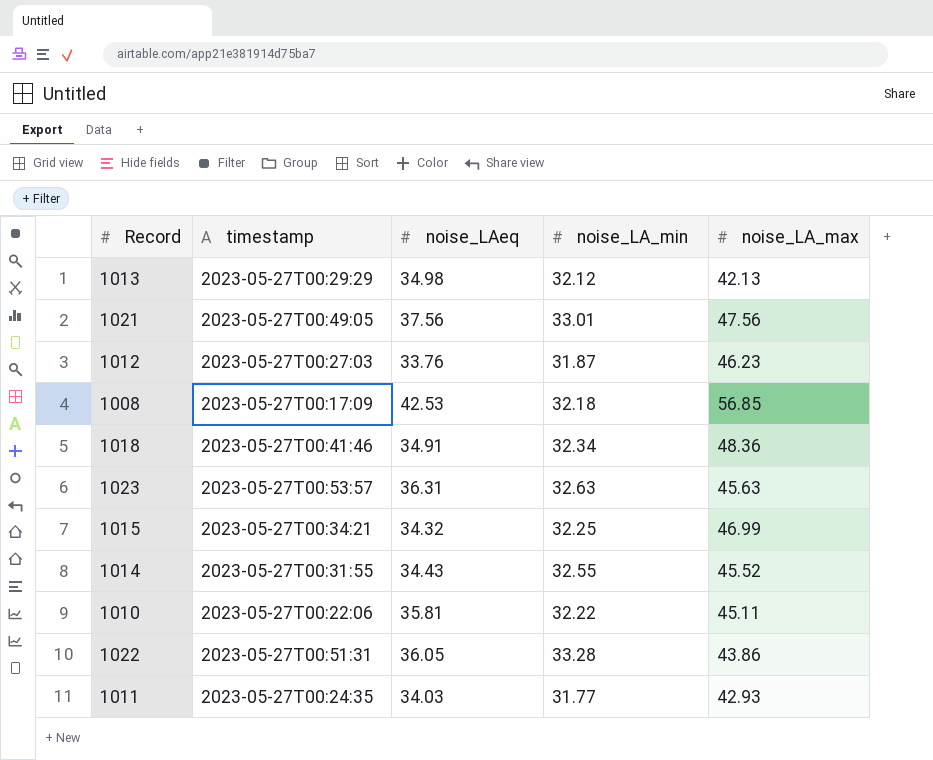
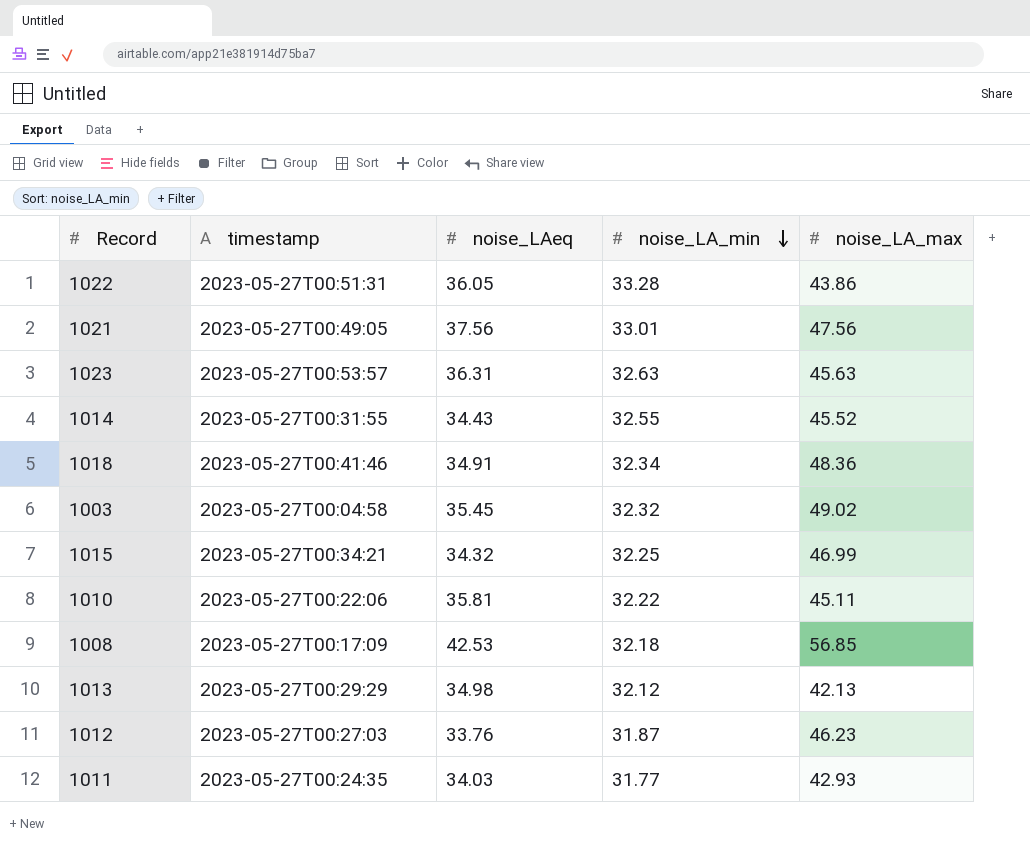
row order: none -> noise_LA_min descending
row 1003: none -> 2023-05-27T00:04:58 | 35.45 | 32.32 | 49.02

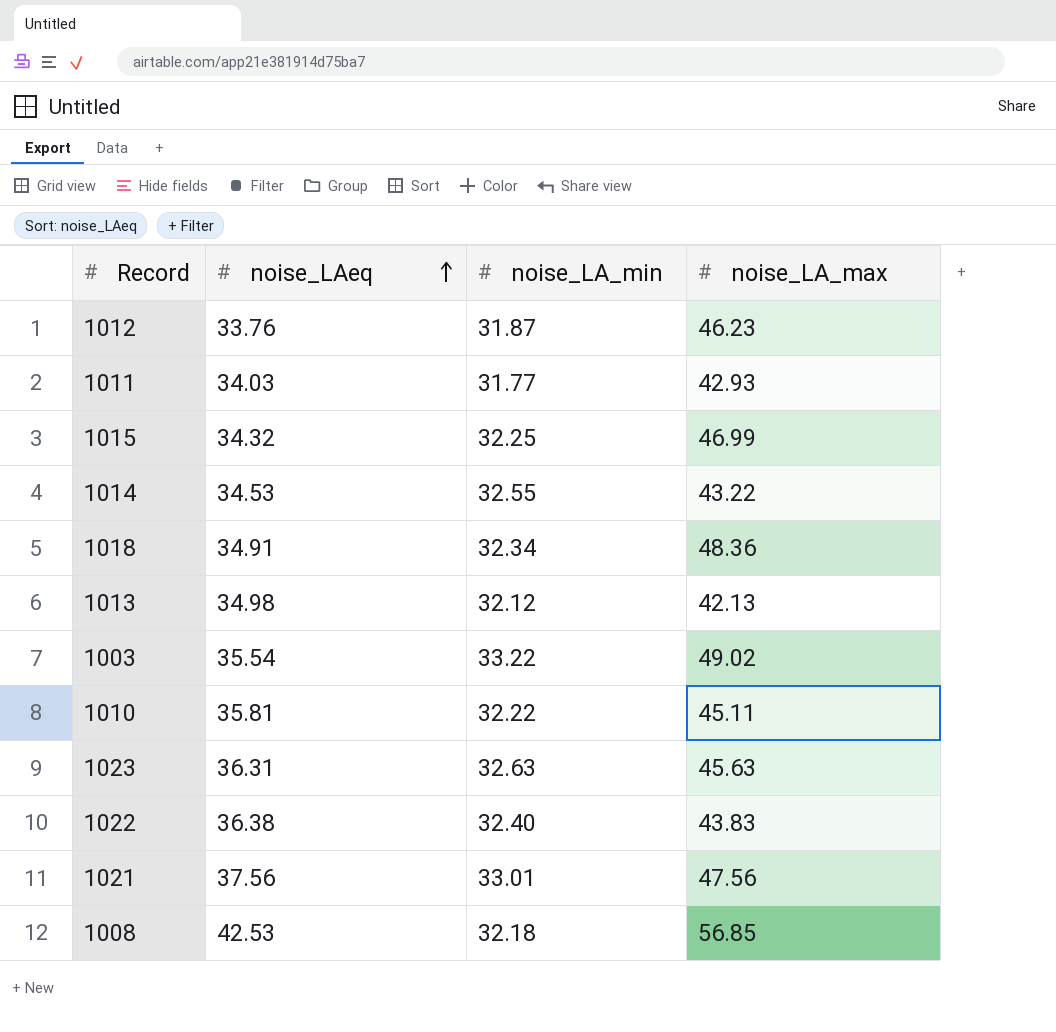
row order: noise_LA_min descending -> noise_LAeq ascending
column timestamp | position: 2 -> none
1014 | noise_LAeq: 34.43 -> 34.53
1014 | noise_LA_max: 45.52 -> 43.22
1003 | noise_LAeq: 35.45 -> 35.54
1003 | noise_LA_min: 32.32 -> 33.22
1022 | noise_LAeq: 36.05 -> 36.38
1022 | noise_LA_min: 33.28 -> 32.40
1022 | noise_LA_max: 43.86 -> 43.83

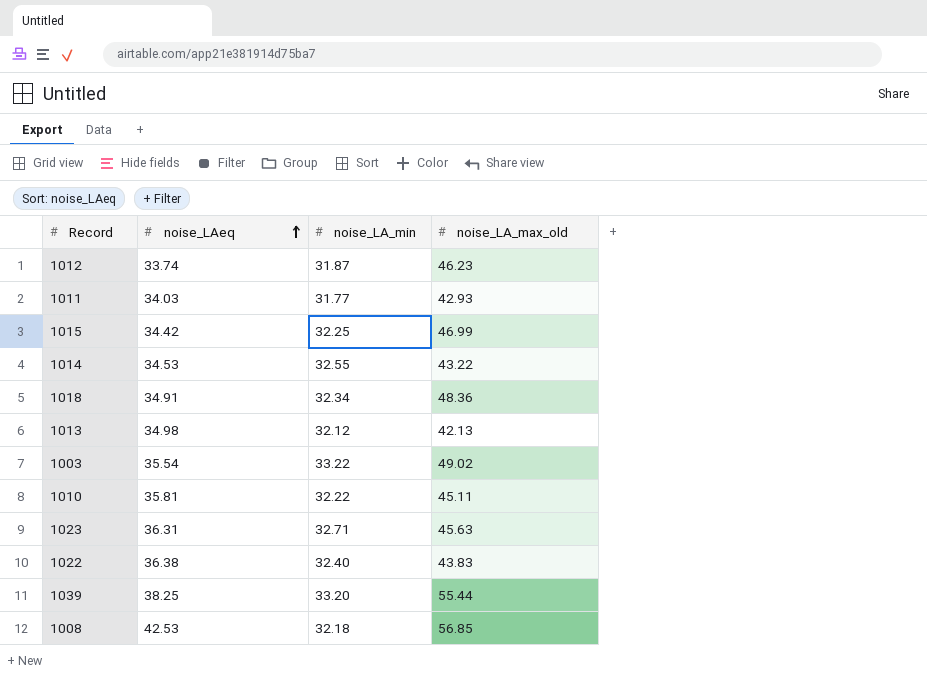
column name: noise_LA_max -> noise_LA_max_old
row 1021: 37.56 | 33.01 | 47.56 -> none
1012 | noise_LAeq: 33.76 -> 33.74
1015 | noise_LAeq: 34.32 -> 34.42
1023 | noise_LA_min: 32.63 -> 32.71
row 1039: none -> 38.25 | 33.20 | 55.44

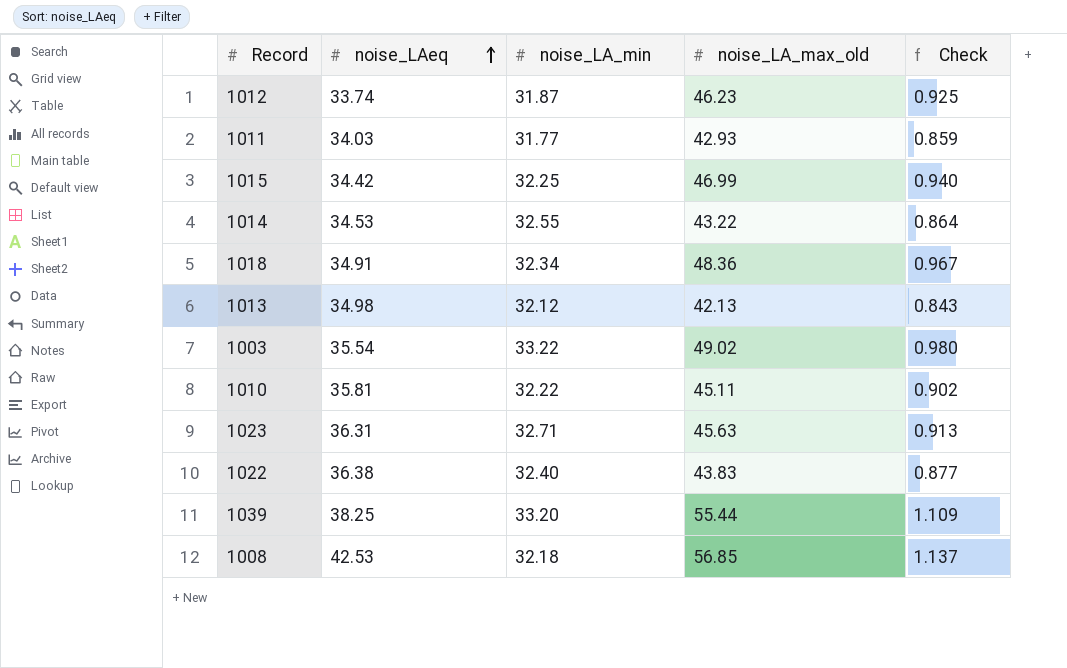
column Check | formula: none -> [noise_LA_max_old] * 0.02

